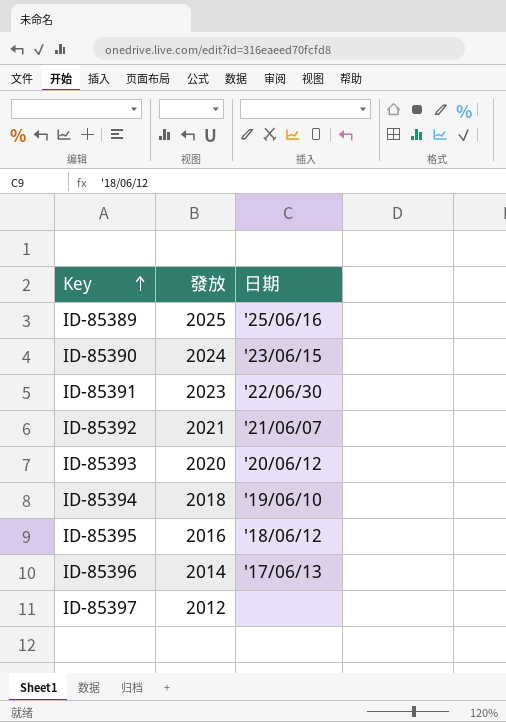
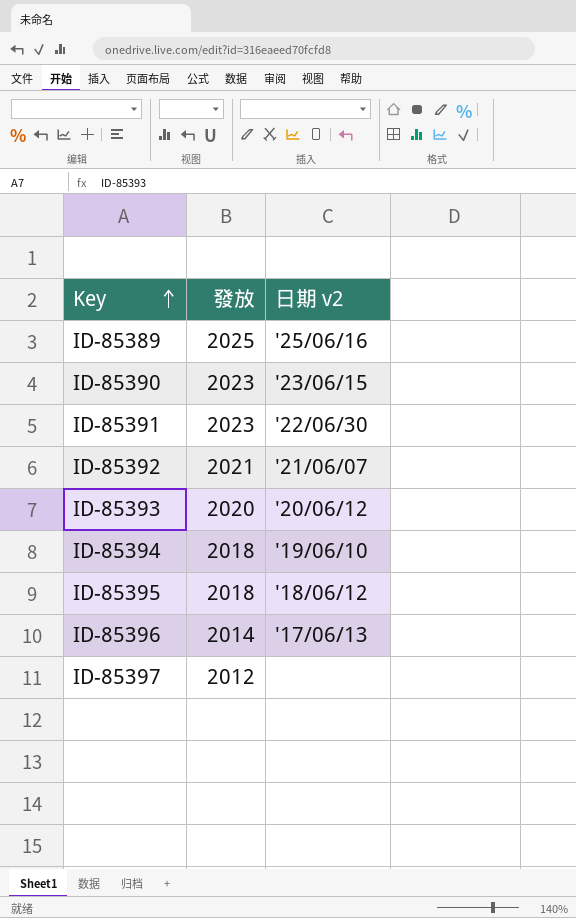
column name: 日期 -> 日期 v2
ID-85390 | 發放: 2024 -> 2023
ID-85395 | 發放: 2016 -> 2018

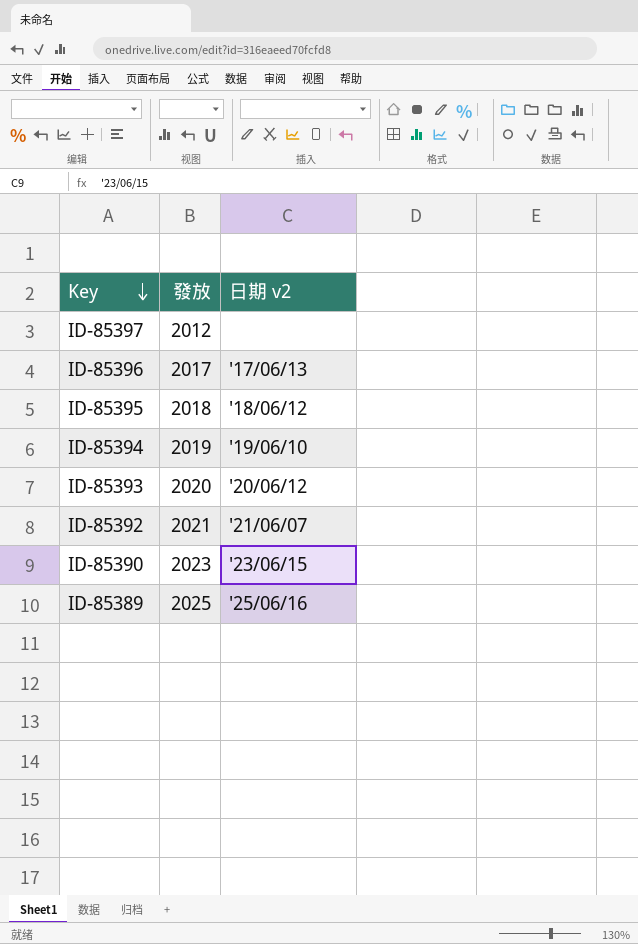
row order: Key ascending -> Key descending
row ID-85391: 2023 | '22/06/30 -> none
ID-85396 | 發放: 2014 -> 2017
ID-85394 | 發放: 2018 -> 2019

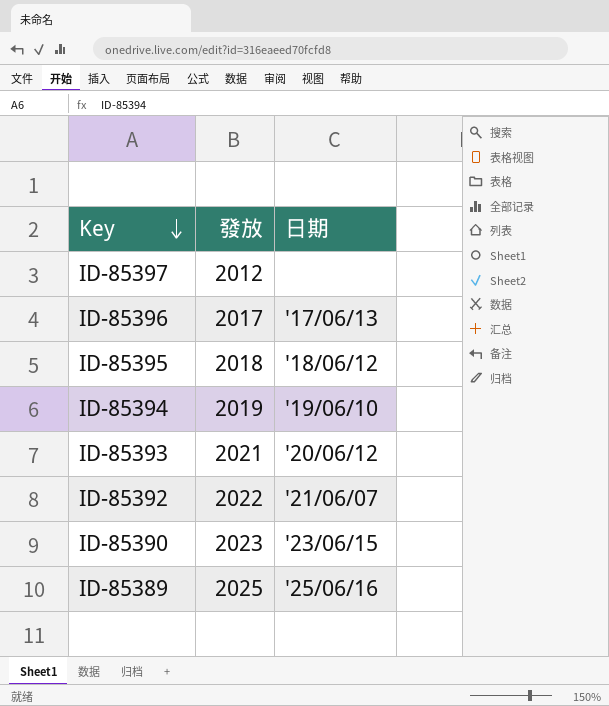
column name: 日期 v2 -> 日期
ID-85393 | 發放: 2020 -> 2021
ID-85392 | 發放: 2021 -> 2022

